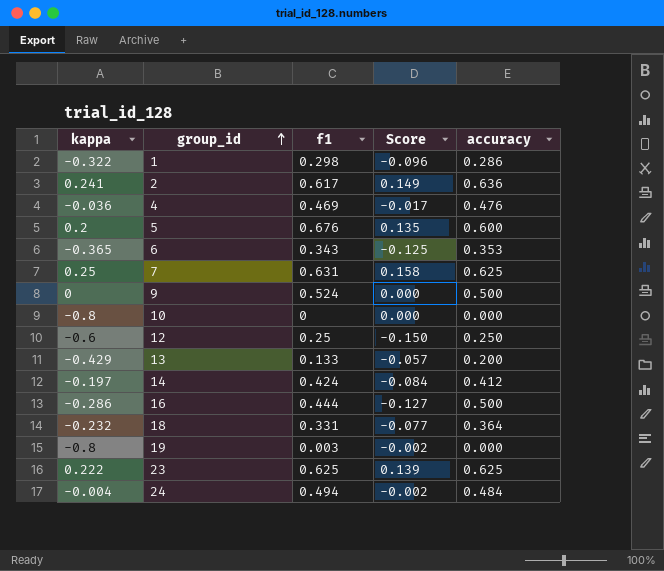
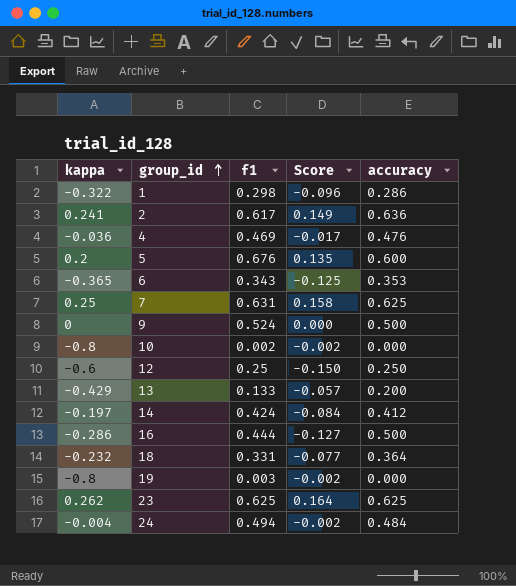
10 | f1: 0 -> 0.002
10 | Score: 0.000 -> -0.002
23 | kappa: 0.222 -> 0.262
23 | Score: 0.139 -> 0.164

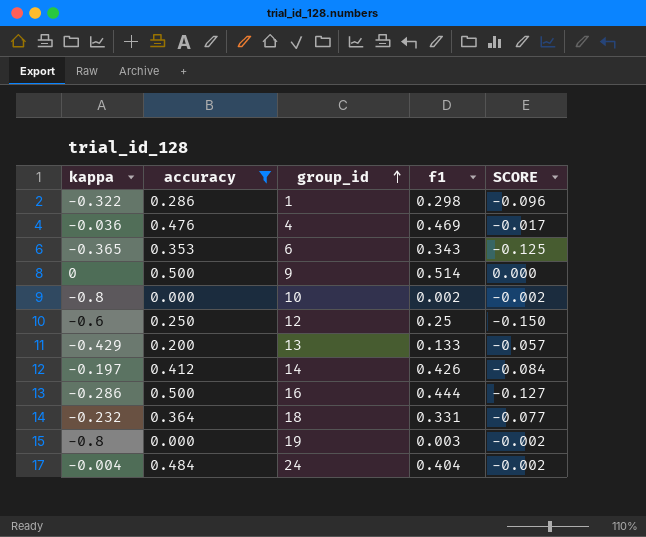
filter: none -> accuracy <= 0.500
column accuracy | position: 5 -> 2
column name: Score -> SCORE
9 | f1: 0.524 -> 0.514
14 | f1: 0.424 -> 0.426
24 | f1: 0.494 -> 0.404

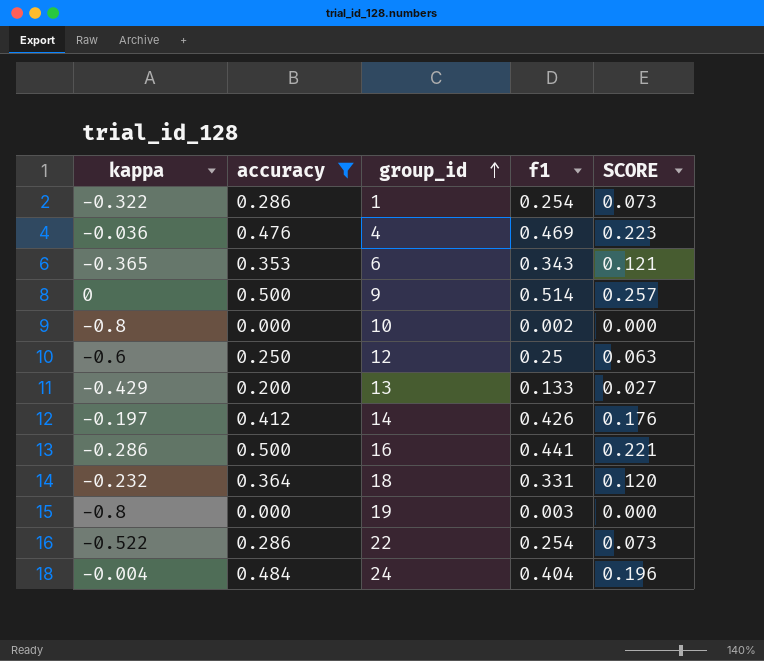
column SCORE | formula: [kappa] * [f1] -> [accuracy] * [f1]
1 | f1: 0.298 -> 0.254
16 | f1: 0.444 -> 0.441
row 22: none -> -0.522 | 0.286 | 0.254 | 0.073

